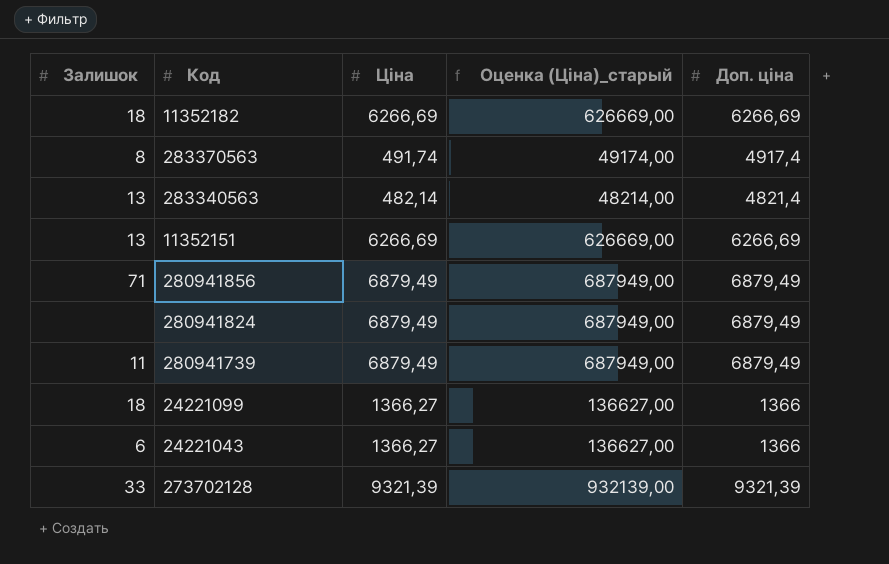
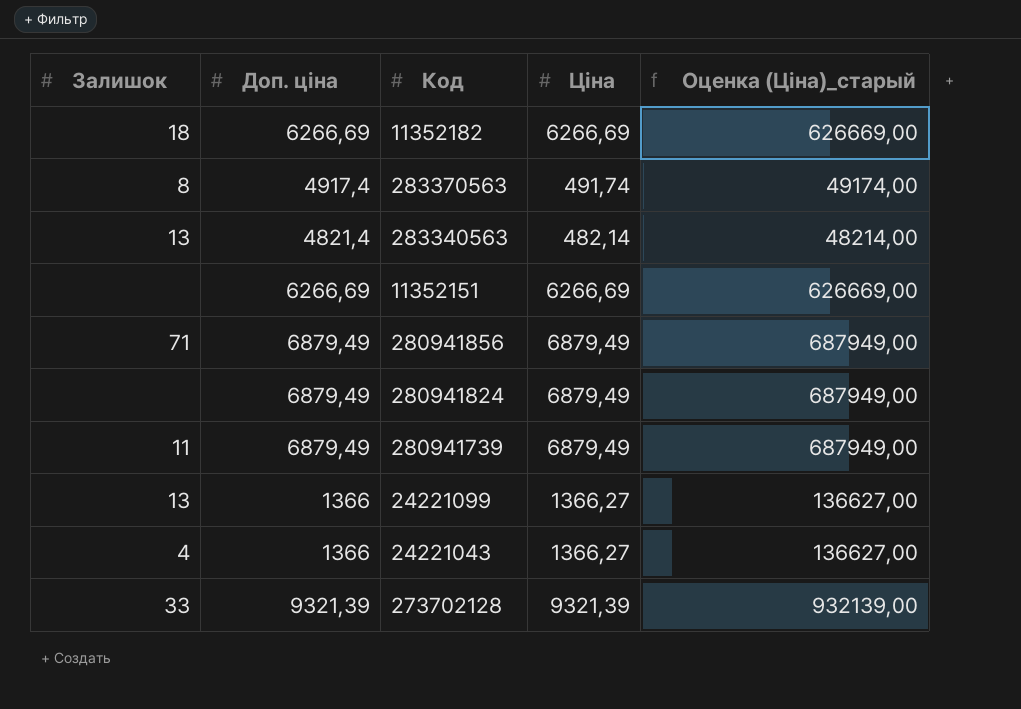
column Доп. ціна | position: 5 -> 2
11352151 | Залишок: 13 -> none
24221099 | Залишок: 18 -> 13
24221043 | Залишок: 6 -> 4

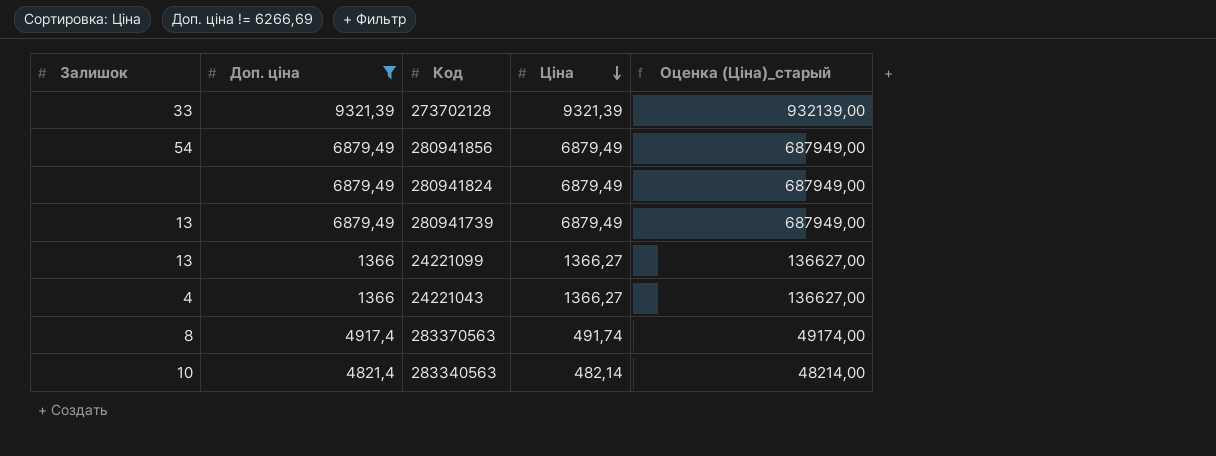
filter: none -> Доп. ціна != 6266,69
row order: none -> Ціна descending
280941856 | Залишок: 71 -> 54
280941739 | Залишок: 11 -> 13
283340563 | Залишок: 13 -> 10

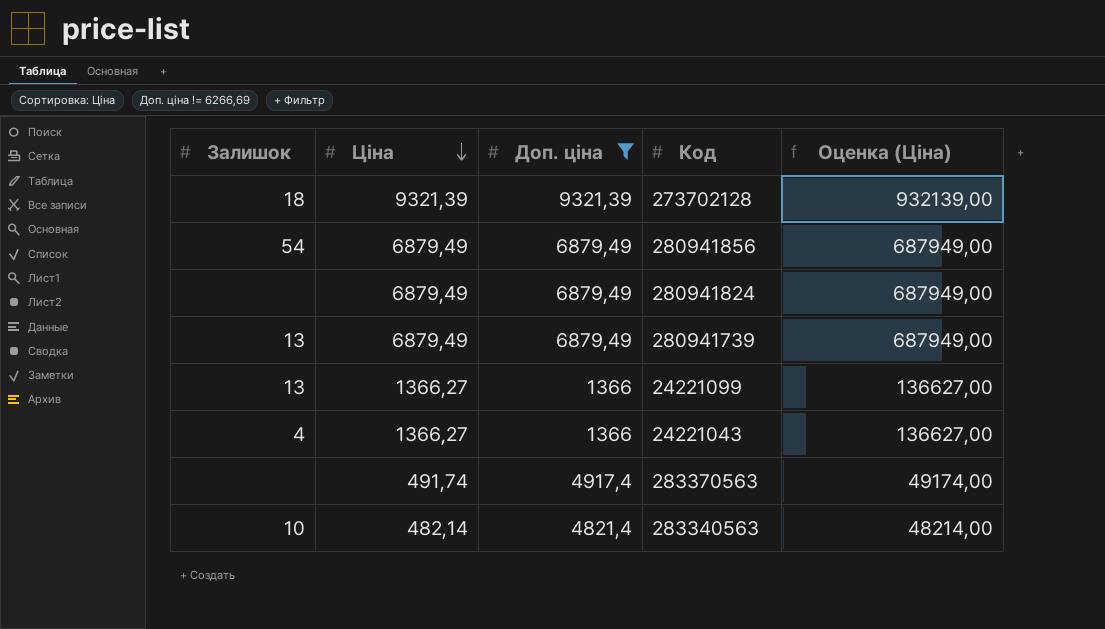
column Ціна | position: 4 -> 2
column name: Оценка (Ціна)_старый -> Оценка (Ціна)
273702128 | Залишок: 33 -> 18
283370563 | Залишок: 8 -> none

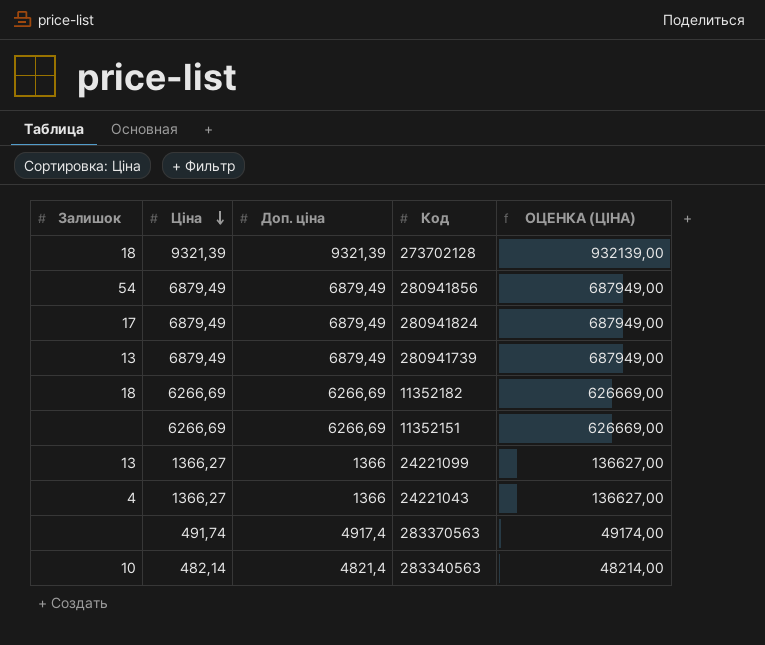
filter: Доп. ціна != 6266,69 -> none
column name: Оценка (Ціна) -> ОЦЕНКА (ЦІНА)
280941824 | Залишок: none -> 17

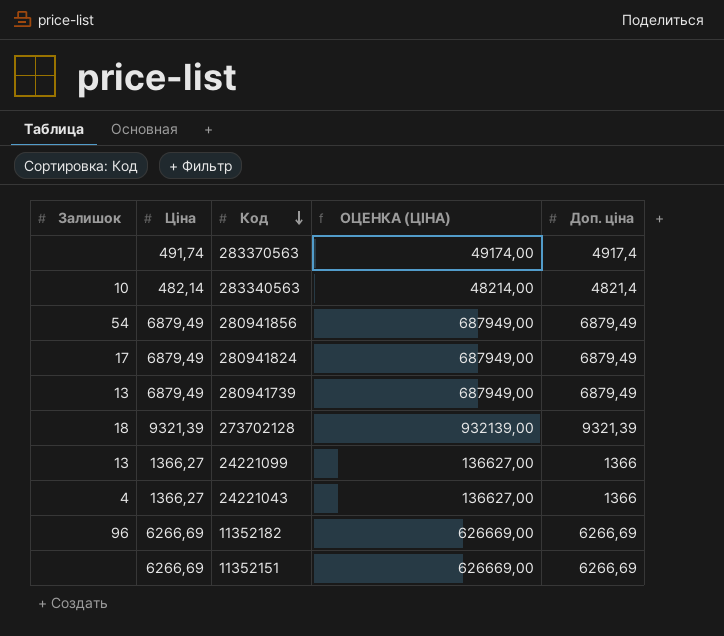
row order: Ціна descending -> Код descending
column Доп. ціна | position: 3 -> 5
11352182 | Залишок: 18 -> 96

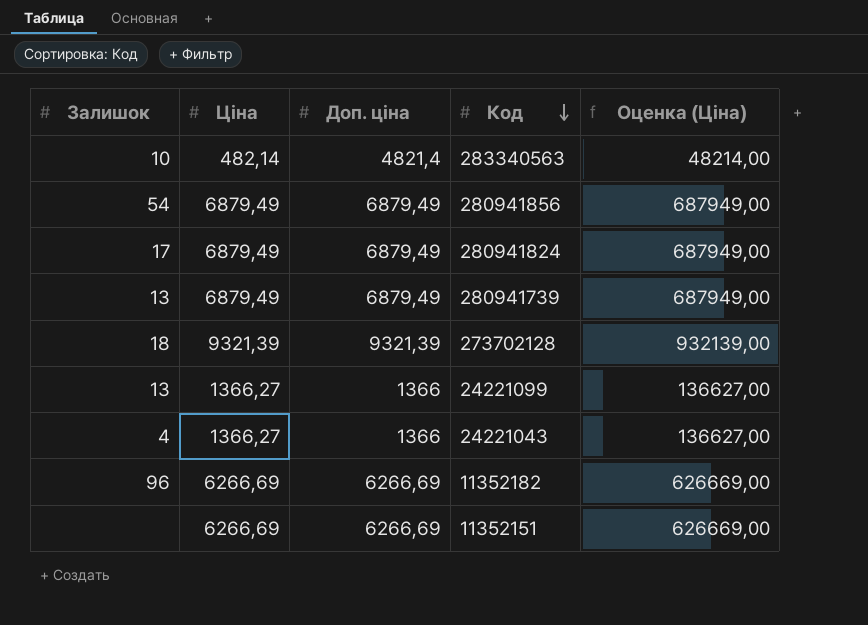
column Доп. ціна | position: 5 -> 3
column name: ОЦЕНКА (ЦІНА) -> Оценка (Ціна)
row 283370563: none | 491,74 | 49174,00 | 4917,4 -> none

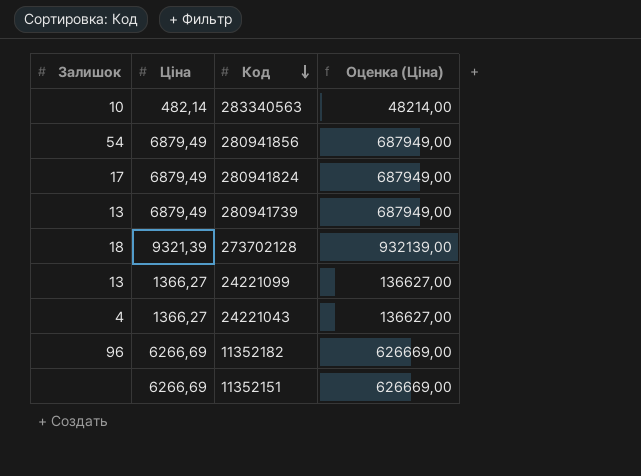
column Доп. ціна | position: 3 -> none

